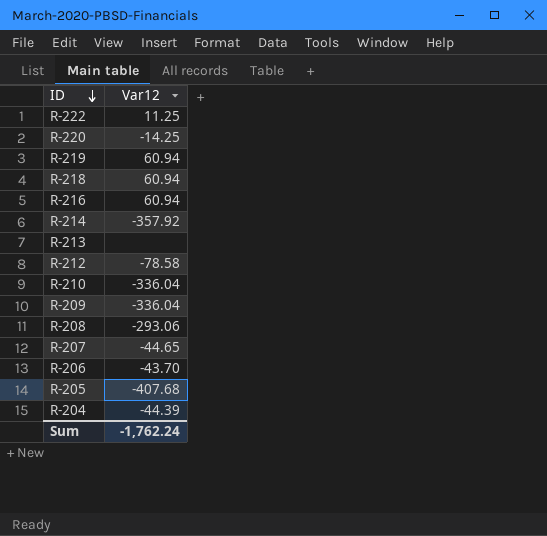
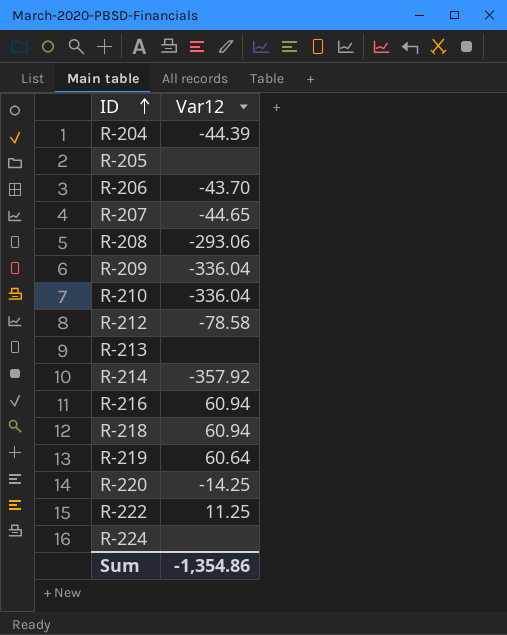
row order: ID descending -> ID ascending
R-205 | Var12: -407.68 -> none
R-219 | Var12: 60.94 -> 60.64
row R-224: none -> none
Sum | Var12: -1,762.24 -> -1,354.86

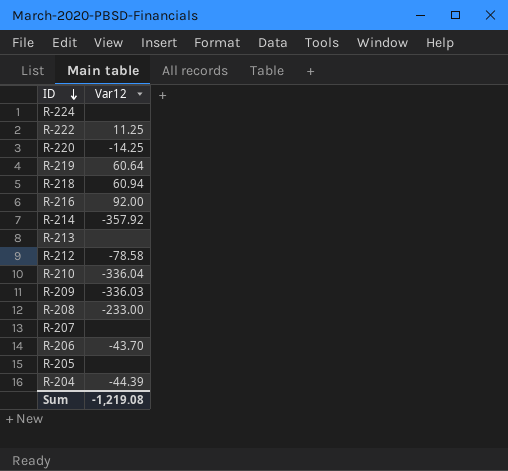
row order: ID ascending -> ID descending
R-216 | Var12: 60.94 -> 92.00
R-209 | Var12: -336.04 -> -336.03
R-208 | Var12: -293.06 -> -233.00
R-207 | Var12: -44.65 -> none
Sum | Var12: -1,354.86 -> -1,219.08

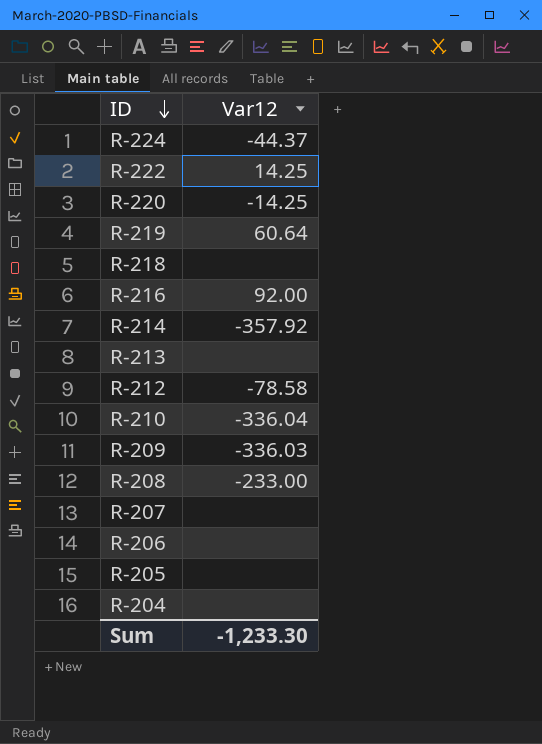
R-224 | Var12: none -> -44.37
R-222 | Var12: 11.25 -> 14.25
R-218 | Var12: 60.94 -> none
R-206 | Var12: -43.70 -> none
R-204 | Var12: -44.39 -> none
Sum | Var12: -1,219.08 -> -1,233.30

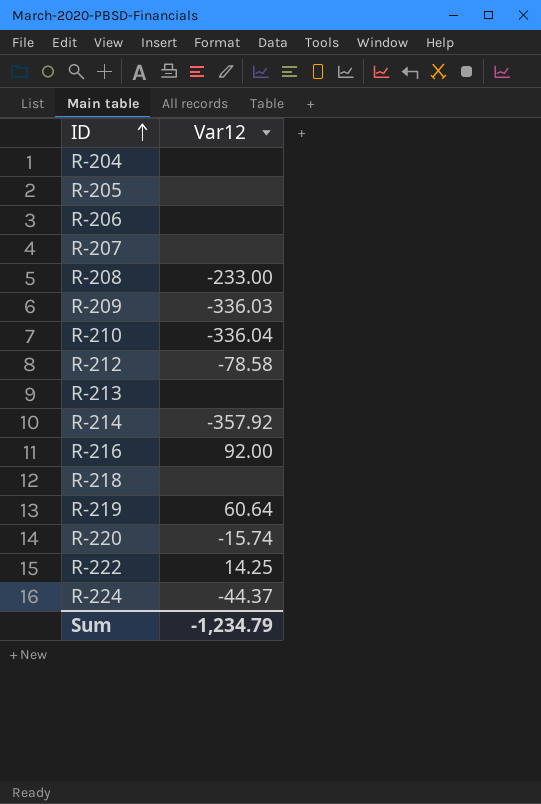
row order: ID descending -> ID ascending
R-220 | Var12: -14.25 -> -15.74
Sum | Var12: -1,233.30 -> -1,234.79

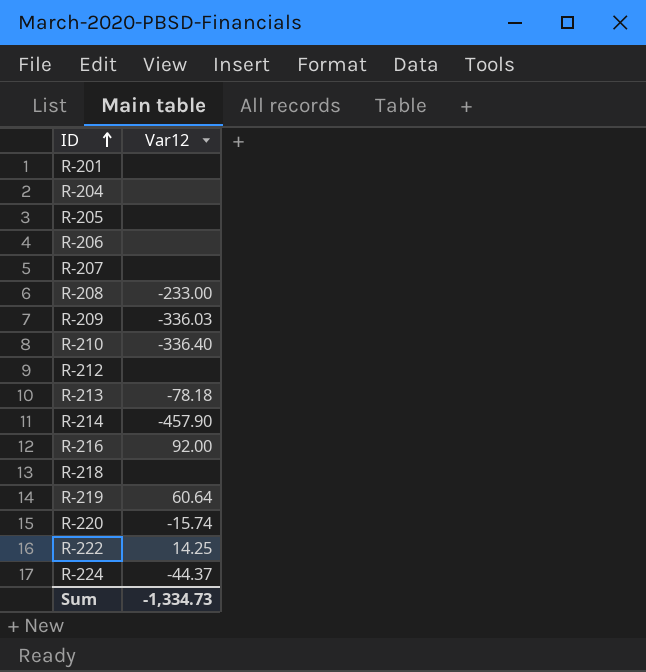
row R-201: none -> none
R-210 | Var12: -336.04 -> -336.40
R-212 | Var12: -78.58 -> none
R-213 | Var12: none -> -78.18
R-214 | Var12: -357.92 -> -457.90
Sum | Var12: -1,234.79 -> -1,334.73

